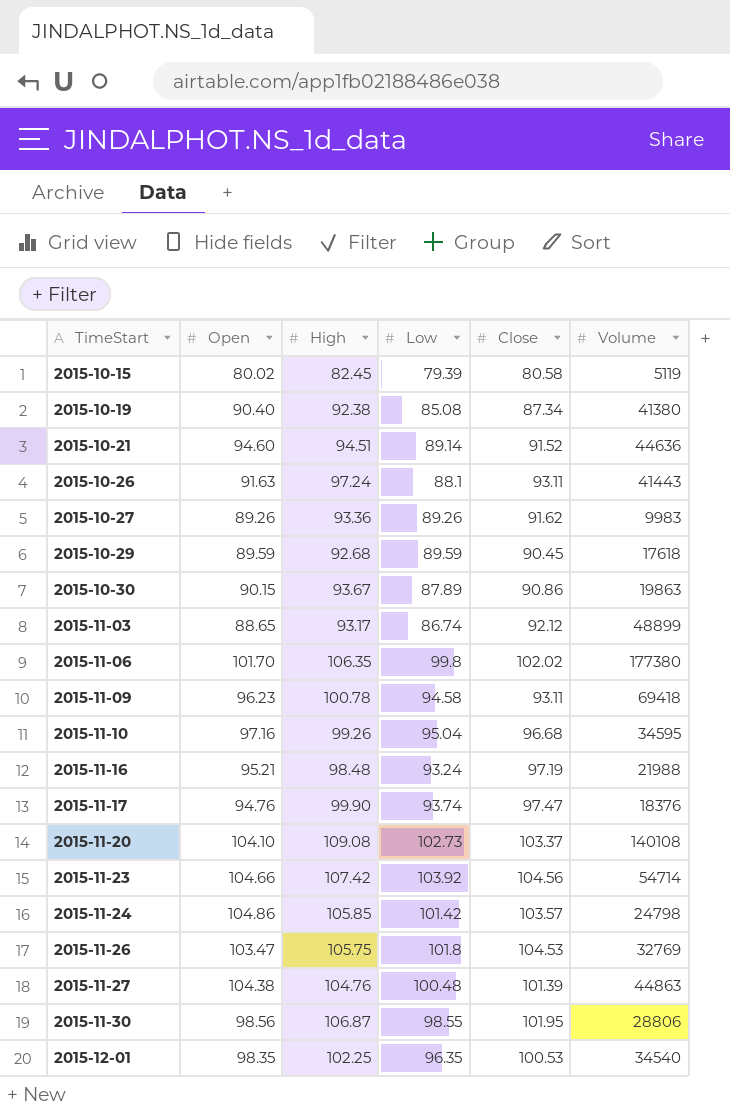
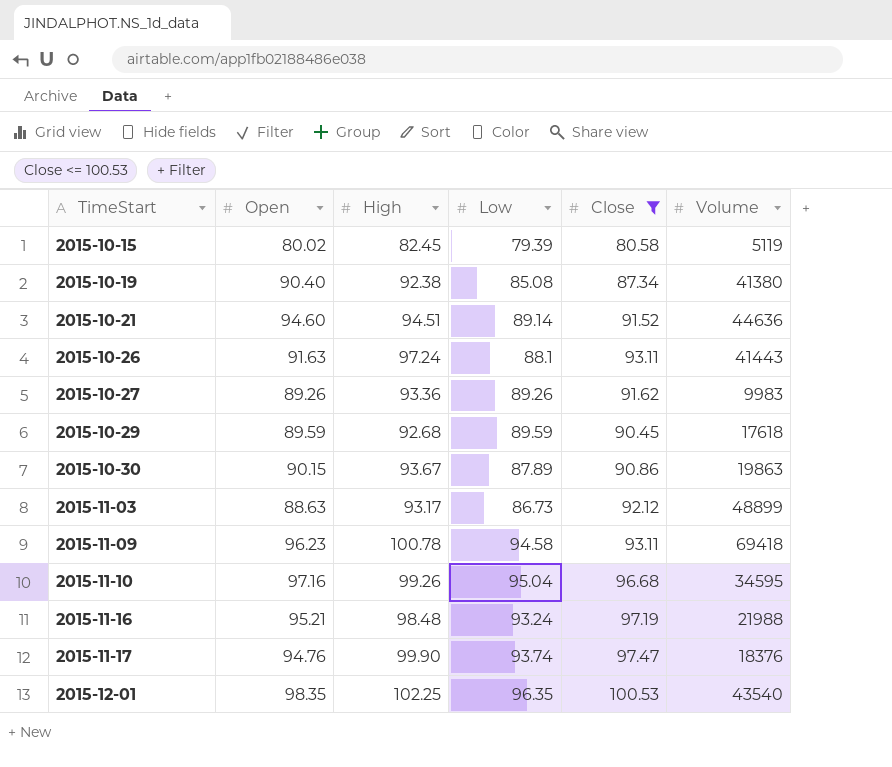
filter: none -> Close <= 100.53
2015-11-03 | Open: 88.65 -> 88.63
2015-11-03 | Low: 86.74 -> 86.73
2015-12-01 | Volume: 34540 -> 43540

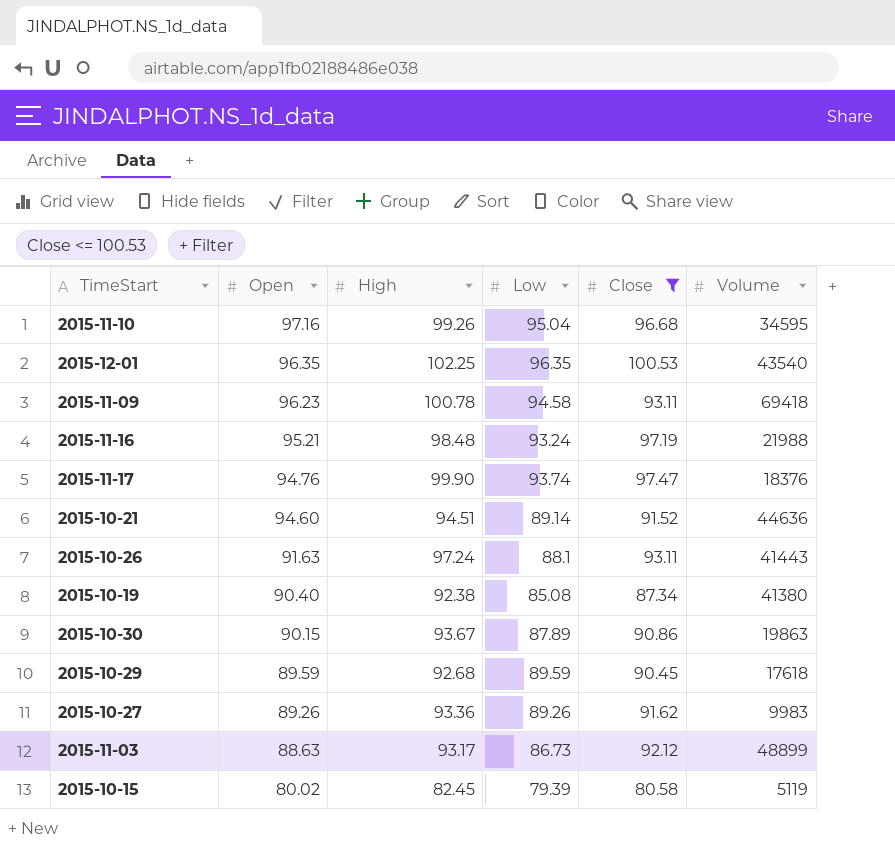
row order: TimeStart ascending -> Open descending
2015-12-01 | Open: 98.35 -> 96.35

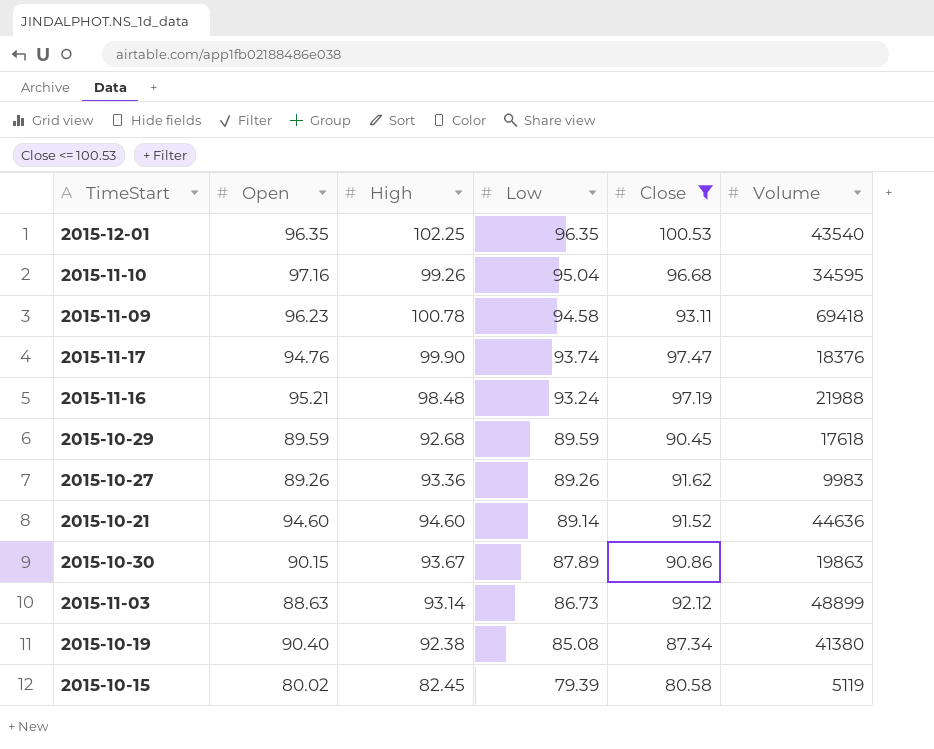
row order: Open descending -> Low descending
row 2015-10-26: 91.63 | 97.24 | 88.1 | 93.11 | 41443 -> none
2015-10-21 | High: 94.51 -> 94.60
2015-11-03 | High: 93.17 -> 93.14

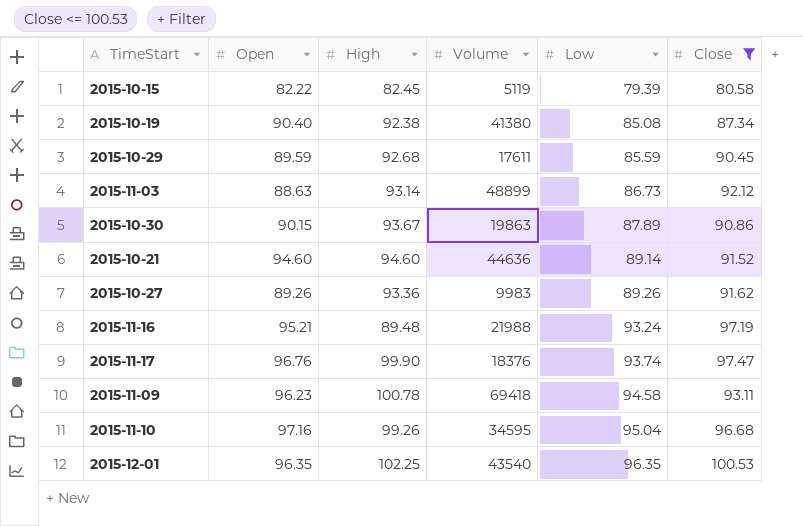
row order: Low descending -> Low ascending
column Volume | position: 6 -> 4
2015-10-15 | Open: 80.02 -> 82.22
2015-10-29 | Volume: 17618 -> 17611
2015-10-29 | Low: 89.59 -> 85.59
2015-11-16 | High: 98.48 -> 89.48
2015-11-17 | Open: 94.76 -> 96.76

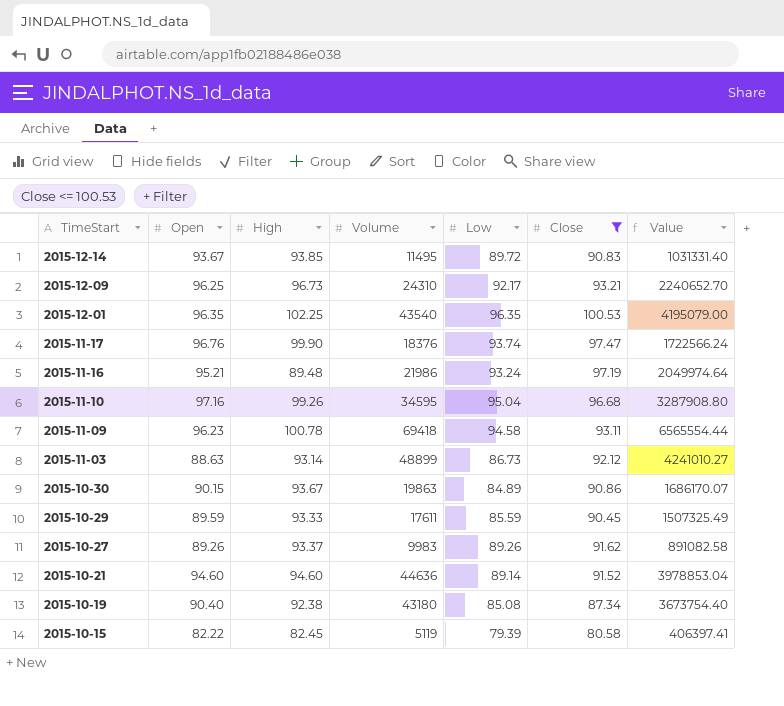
row order: Low ascending -> TimeStart descending
column Value | formula: none -> [Volume] * [Low]
row 2015-12-14: none -> 93.67 | 93.85 | 11495 | 89.72 | 90.83 | 1031331.40
row 2015-12-09: none -> 96.25 | 96.73 | 24310 | 92.17 | 93.21 | 2240652.70
2015-11-16 | Volume: 21988 -> 21986
2015-10-30 | Low: 87.89 -> 84.89
2015-10-29 | High: 92.68 -> 93.33
2015-10-27 | High: 93.36 -> 93.37
2015-10-19 | Volume: 41380 -> 43180

